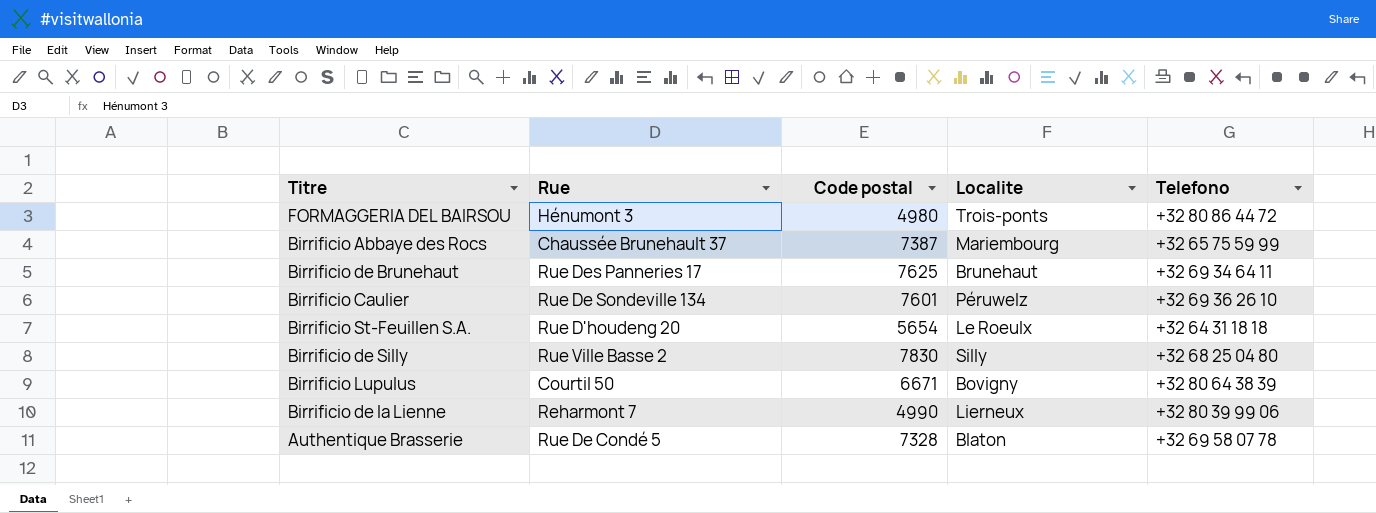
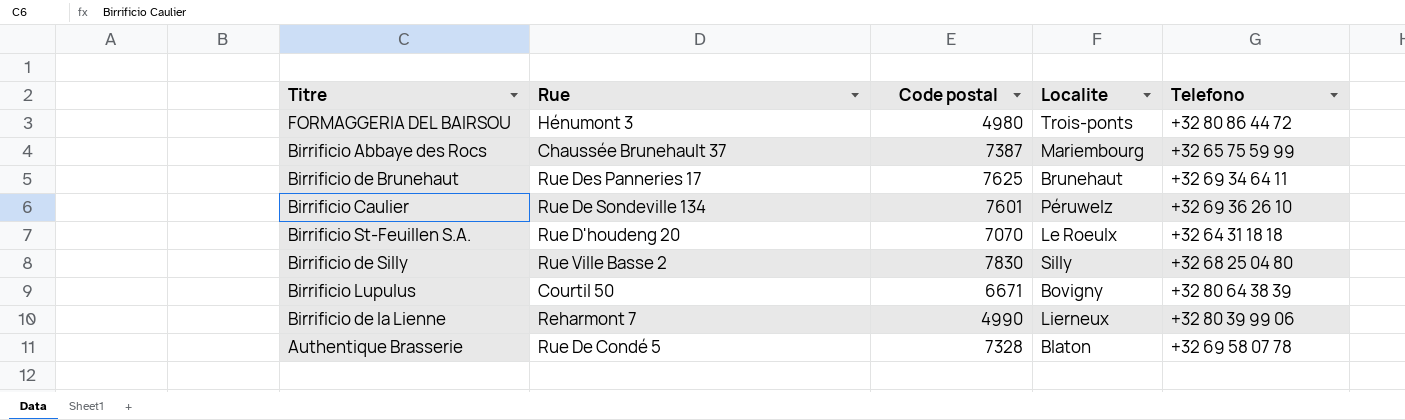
Birrificio St-Feuillen S.A. | Code postal: 5654 -> 7070

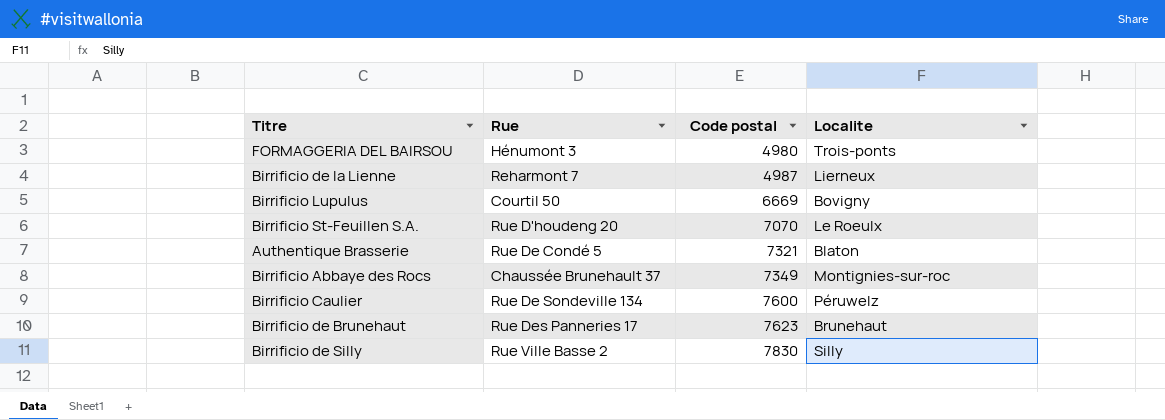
row order: none -> Code postal ascending
column Telefono | position: 5 -> none
Birrificio de la Lienne | Code postal: 4990 -> 4987
Birrificio Lupulus | Code postal: 6671 -> 6669
Authentique Brasserie | Code postal: 7328 -> 7321
Birrificio Abbaye des Rocs | Code postal: 7387 -> 7349
Birrificio Abbaye des Rocs | Localite: Mariembourg -> Montignies-sur-roc
Birrificio Caulier | Code postal: 7601 -> 7600
Birrificio de Brunehaut | Code postal: 7625 -> 7623

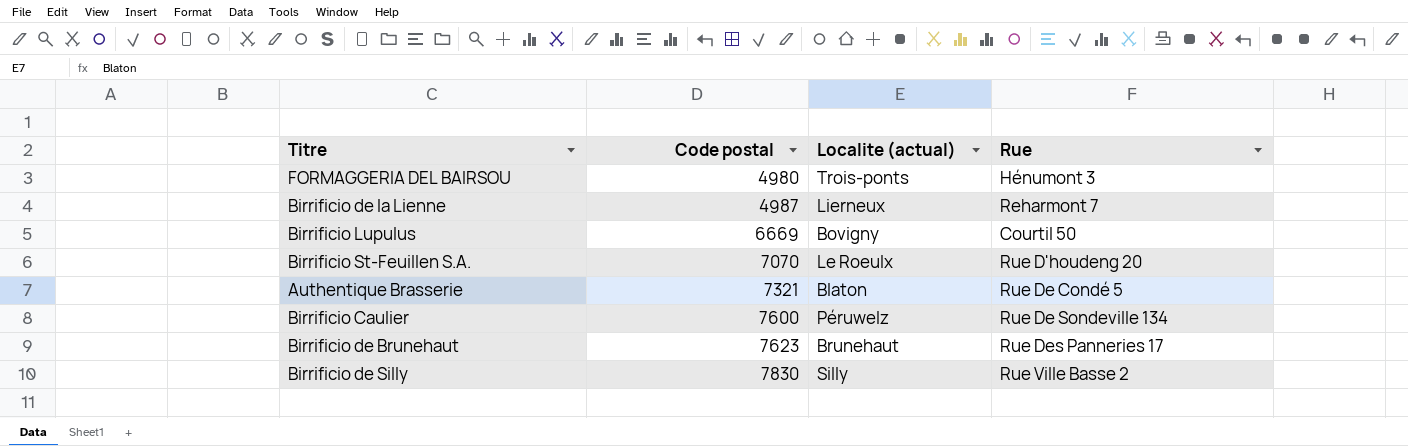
column name: Localite -> Localite (actual)
column Rue | position: 2 -> 4
row Birrificio Abbaye des Rocs: Chaussée Brunehault 37 | 7349 | Montignies-sur-roc -> none

